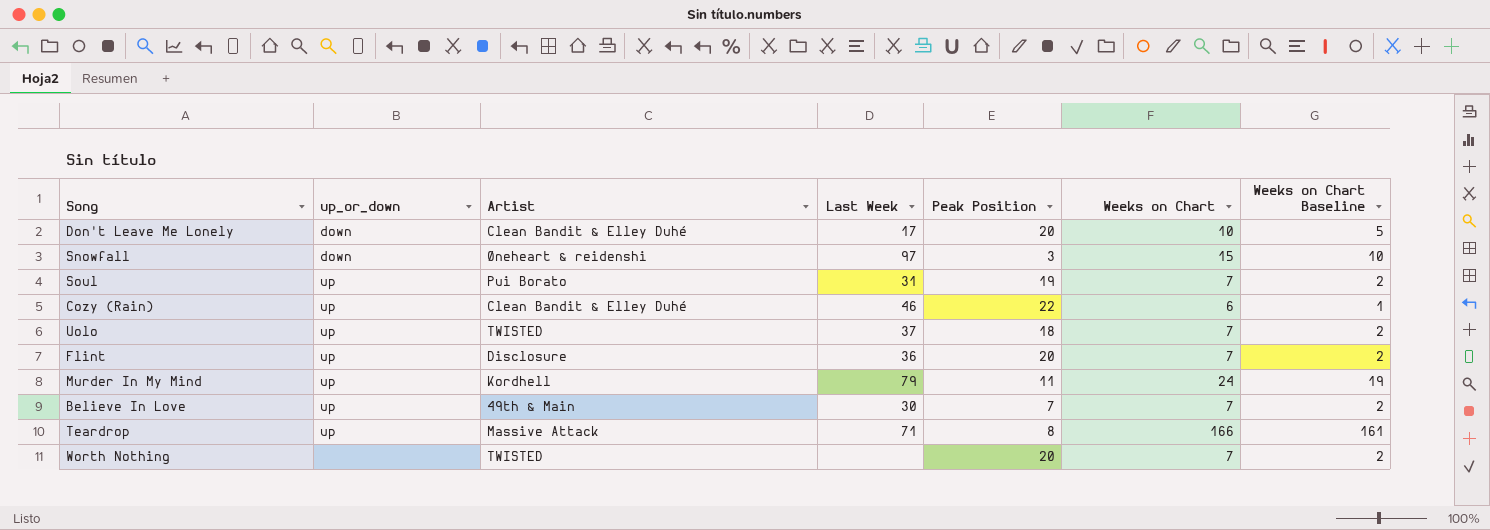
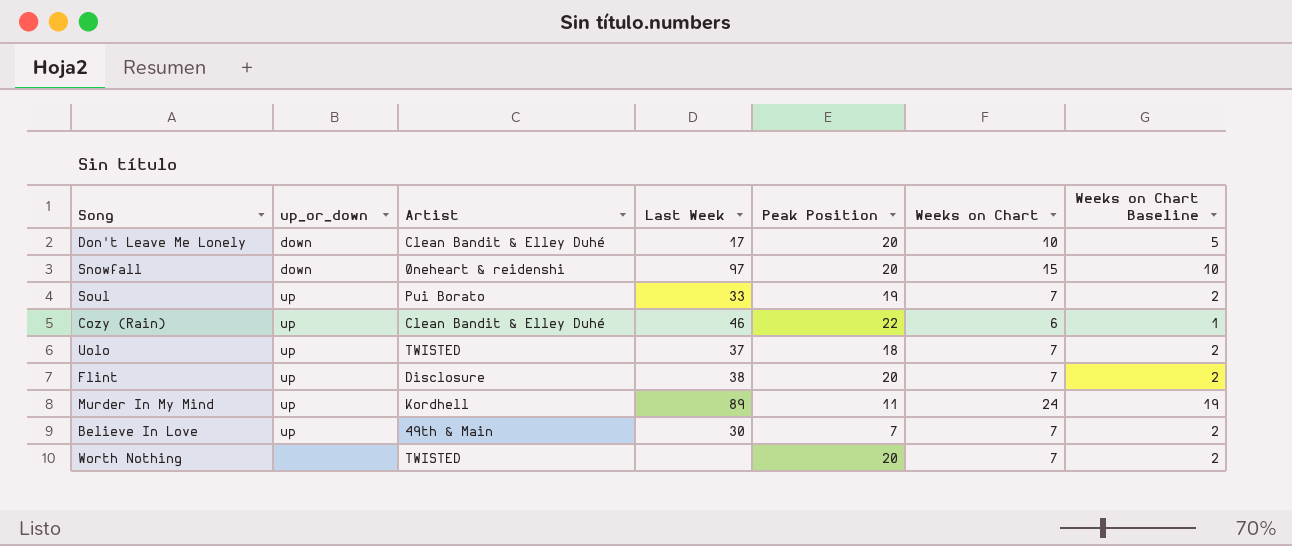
row Teardrop: up | Massive Attack | 71 | 8 | 166 | 161 -> none
Snowfall | Peak Position: 3 -> 20
Soul | Last Week: 31 -> 33
Flint | Last Week: 36 -> 38
Murder In My Mind | Last Week: 79 -> 89

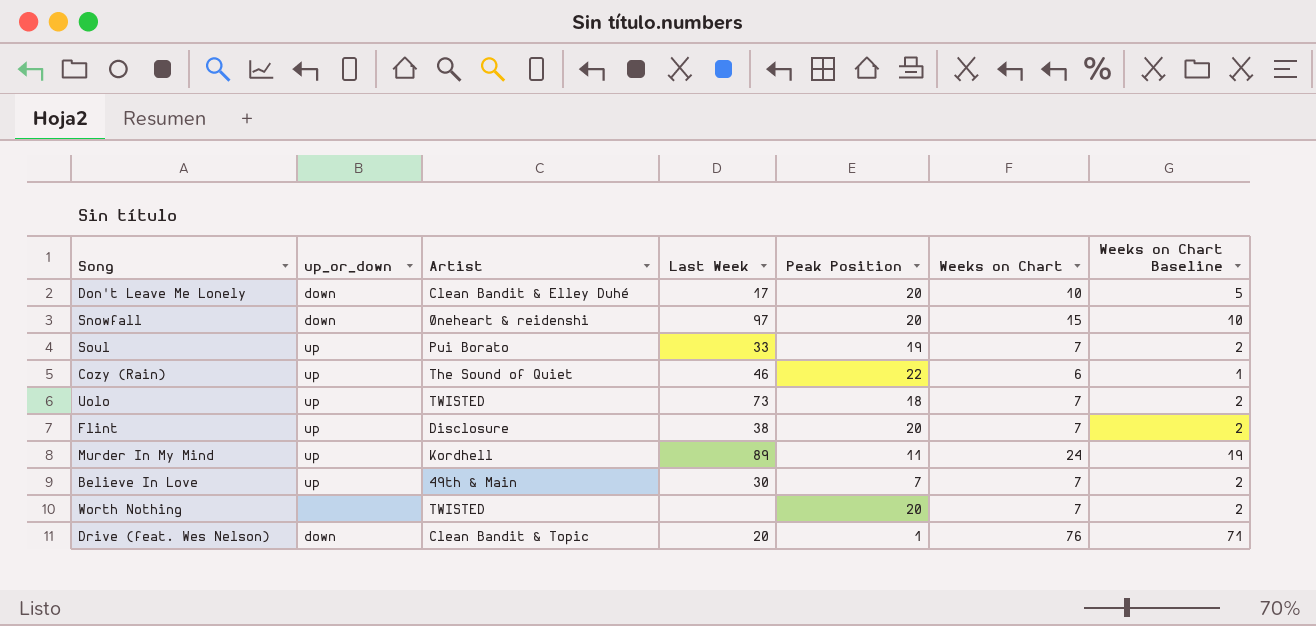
Cozy (Rain) | Artist: Clean Bandit & Elley Duhé -> The Sound of Quiet
Uolo | Last Week: 37 -> 73
row Drive (feat. Wes Nelson): none -> down | Clean Bandit & Topic | 20 | 1 | 76 | 71

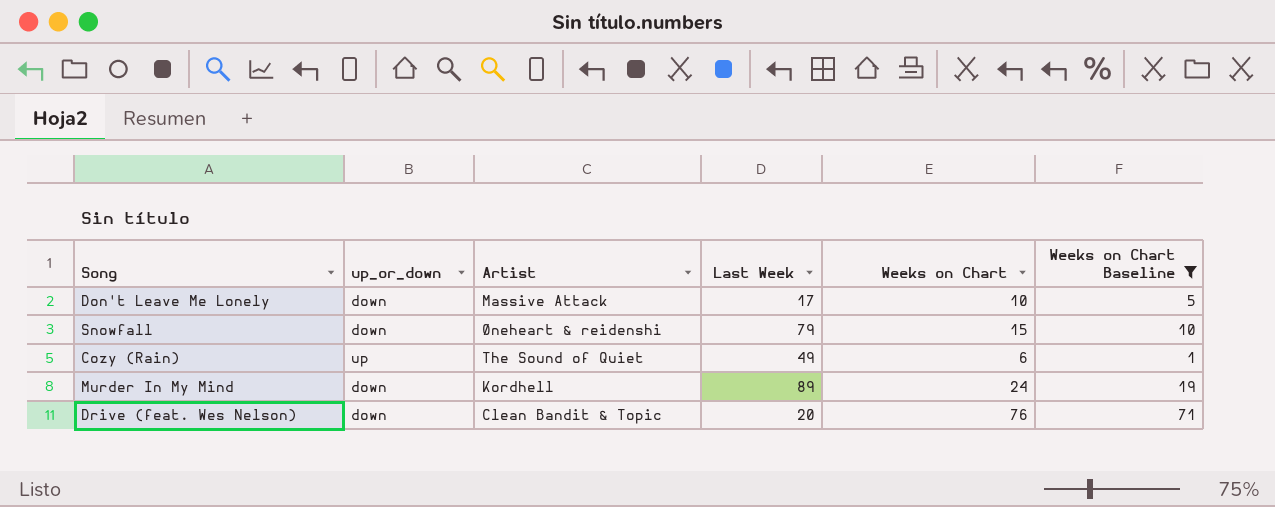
filter: none -> Weeks on Chart Baseline != 2
column Peak Position | position: 5 -> none
Don't Leave Me Lonely | Artist: Clean Bandit & Elley Duhé -> Massive Attack
Snowfall | Last Week: 97 -> 79
Cozy (Rain) | Last Week: 46 -> 49
Murder In My Mind | up_or_down: up -> down

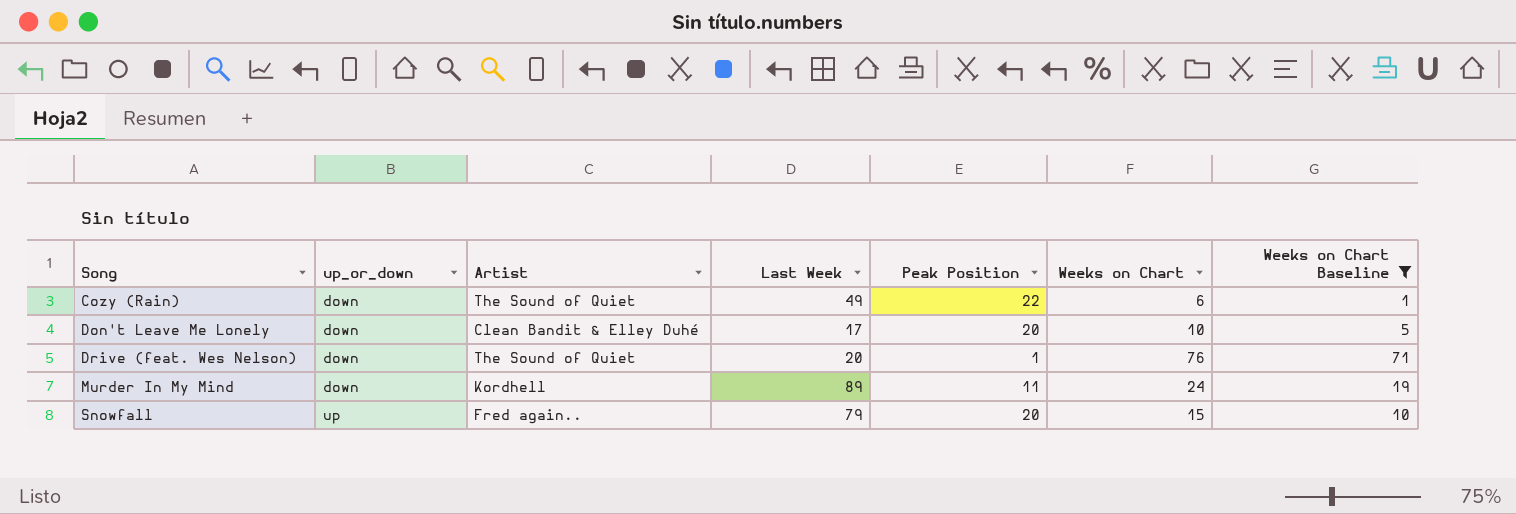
row order: none -> Song ascending
column Peak Position | position: none -> 5
Cozy (Rain) | up_or_down: up -> down
Don't Leave Me Lonely | Artist: Massive Attack -> Clean Bandit & Elley Duhé
Drive (feat. Wes Nelson) | Artist: Clean Bandit & Topic -> The Sound of Quiet
Snowfall | up_or_down: down -> up
Snowfall | Artist: Øneheart & reidenshi -> Fred again..

